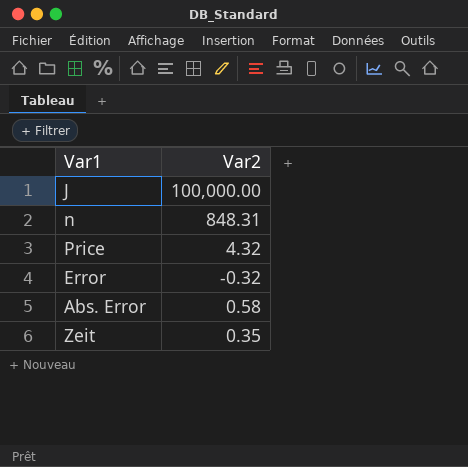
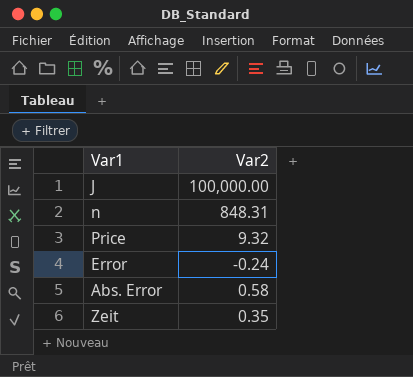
Price | Var2: 4.32 -> 9.32
Error | Var2: -0.32 -> -0.24

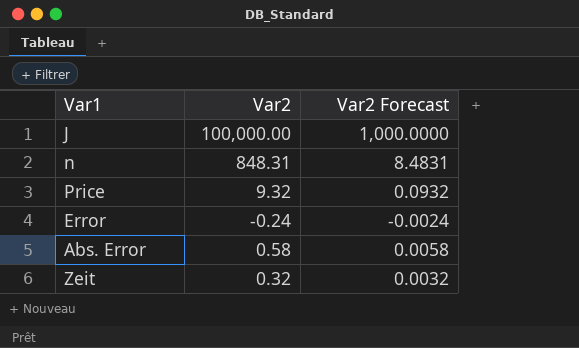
column Var2 Forecast | formula: none -> [Var2] * 0.01
Zeit | Var2: 0.35 -> 0.32

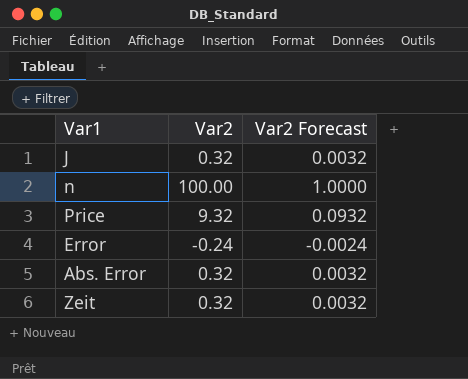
J | Var2: 100,000.00 -> 0.32
J | Var2 Forecast: 1,000.0000 -> 0.0032
n | Var2: 848.31 -> 100.00
n | Var2 Forecast: 8.4831 -> 1.0000
Abs. Error | Var2: 0.58 -> 0.32
Abs. Error | Var2 Forecast: 0.0058 -> 0.0032

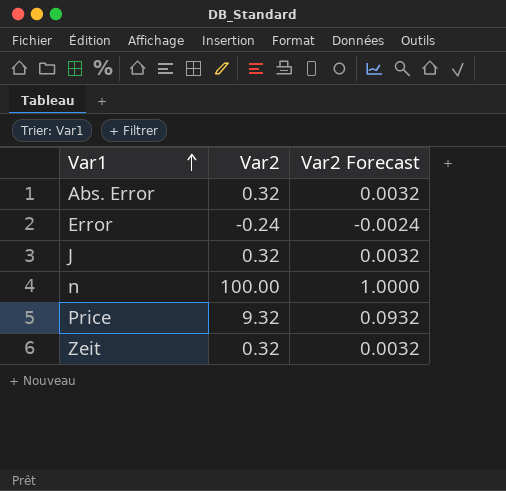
row order: none -> Var1 ascending

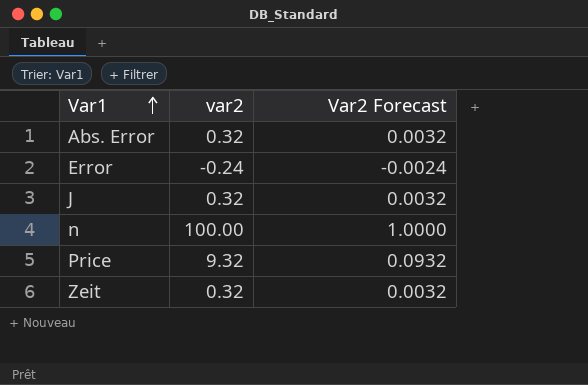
column name: Var2 -> var2

